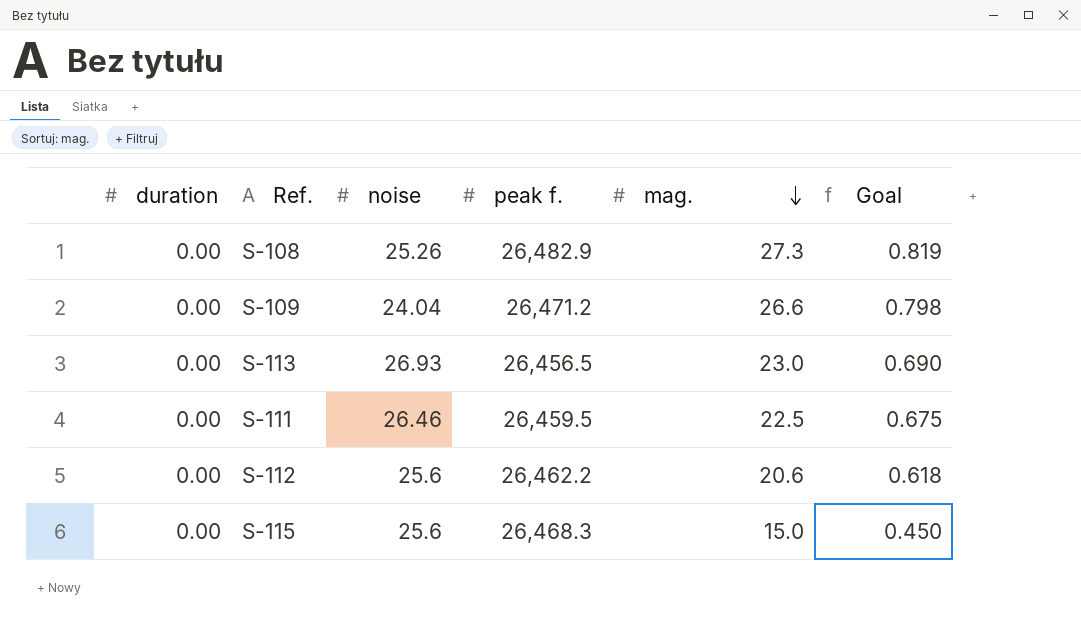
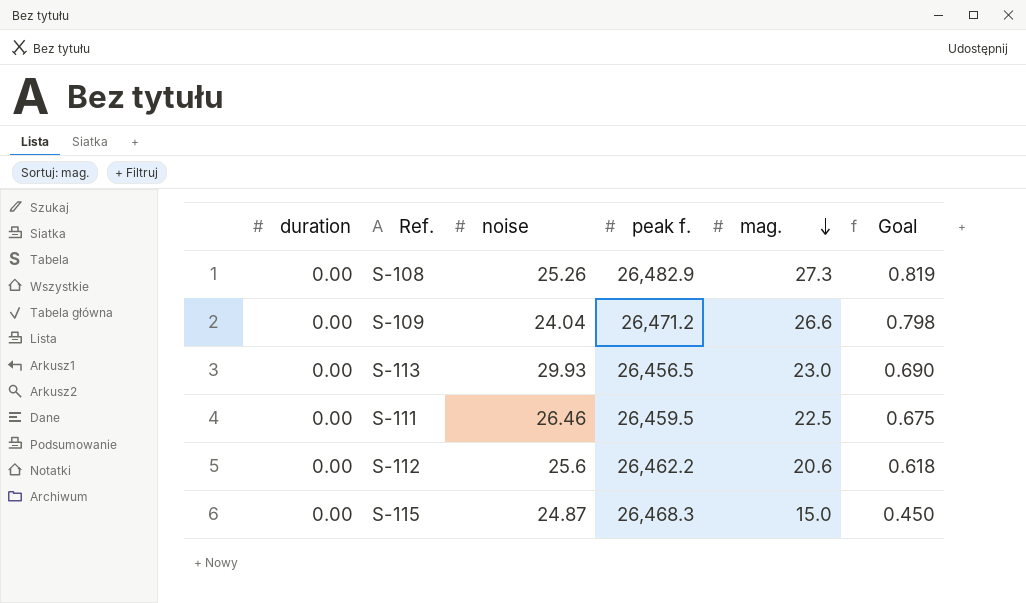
S-113 | noise: 26.93 -> 29.93
S-115 | noise: 25.6 -> 24.87

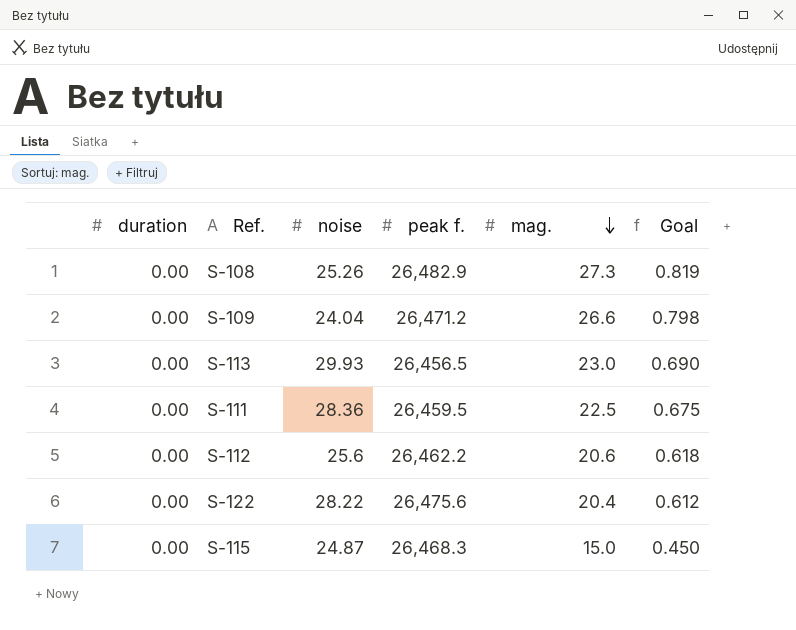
S-111 | noise: 26.46 -> 28.36
row S-122: none -> 0.00 | 28.22 | 26,475.6 | 20.4 | 0.612

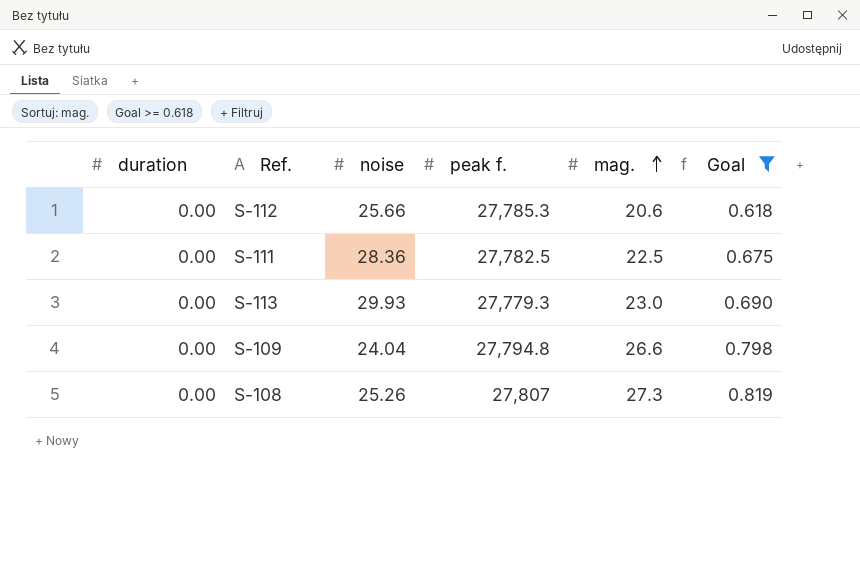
filter: none -> Goal >= 0.618
row order: mag. descending -> mag. ascending
S-112 | noise: 25.6 -> 25.66
S-112 | peak f.: 26,462.2 -> 27,785.3
S-111 | peak f.: 26,459.5 -> 27,782.5
S-113 | peak f.: 26,456.5 -> 27,779.3
S-109 | peak f.: 26,471.2 -> 27,794.8
S-108 | peak f.: 26,482.9 -> 27,807

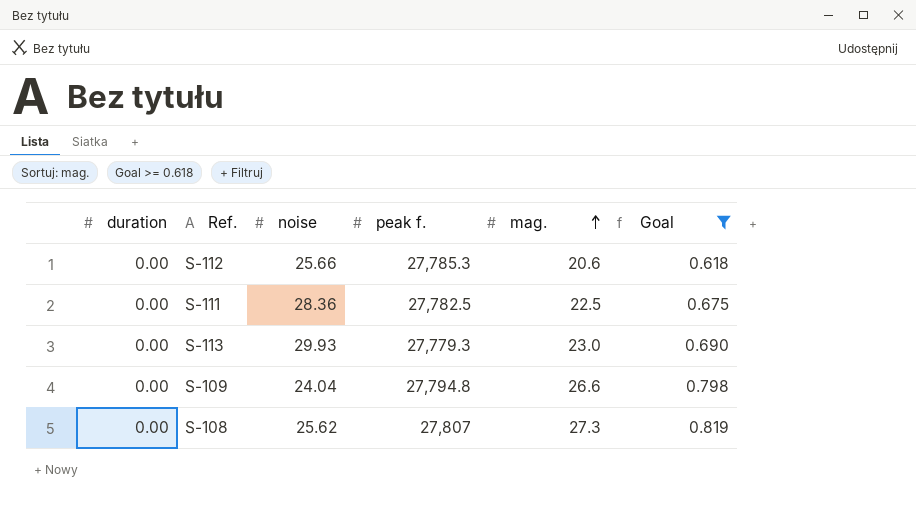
S-108 | noise: 25.26 -> 25.62

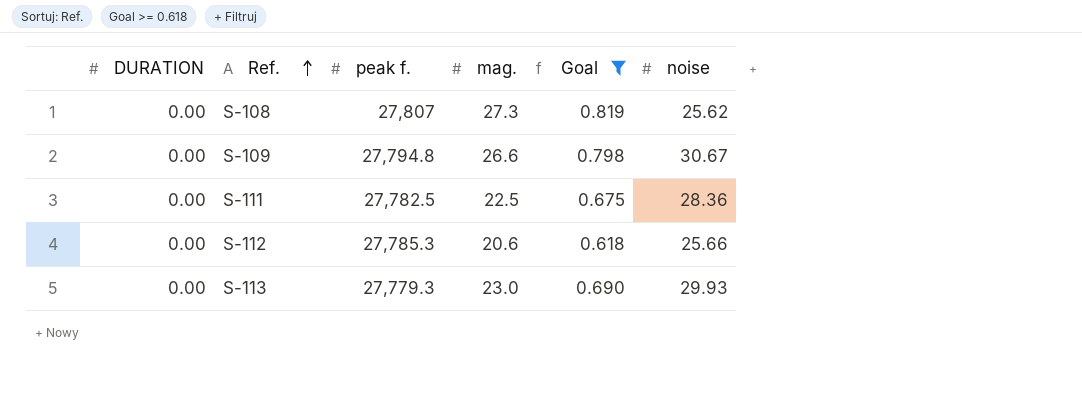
row order: mag. ascending -> Ref. ascending
column name: duration -> DURATION
column noise | position: 3 -> 6
S-109 | noise: 24.04 -> 30.67

